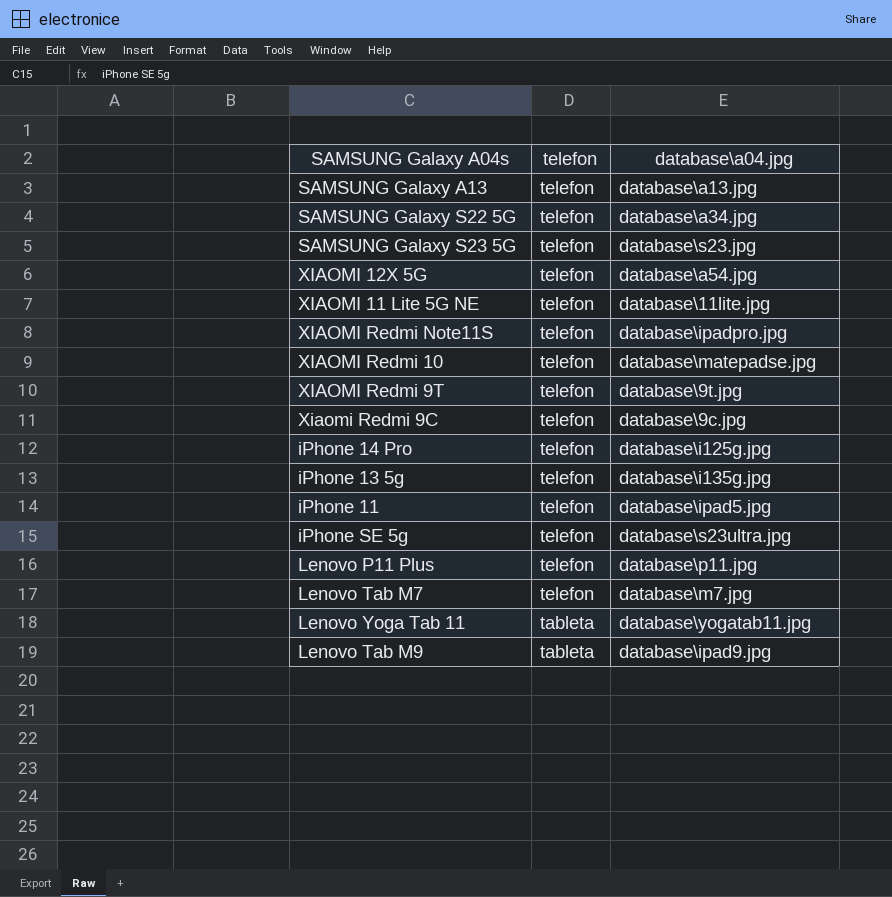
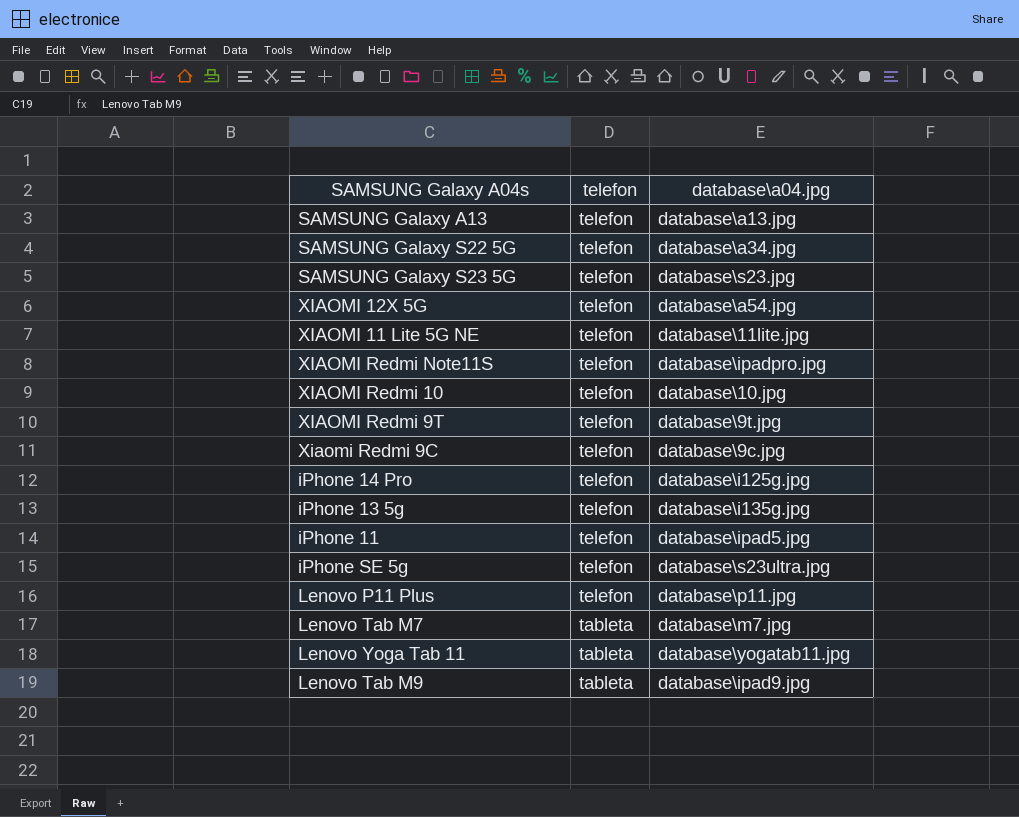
XIAOMI Redmi 10 | database\a04.jpg: database\matepadse.jpg -> database\10.jpg
Lenovo Tab M7 | telefon: telefon -> tableta

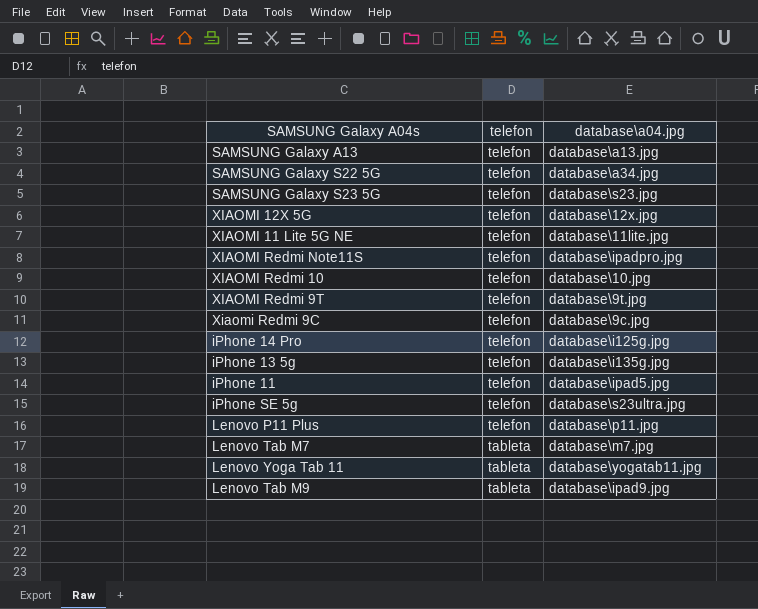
XIAOMI 12X 5G | database\a04.jpg: database\a54.jpg -> database\12x.jpg

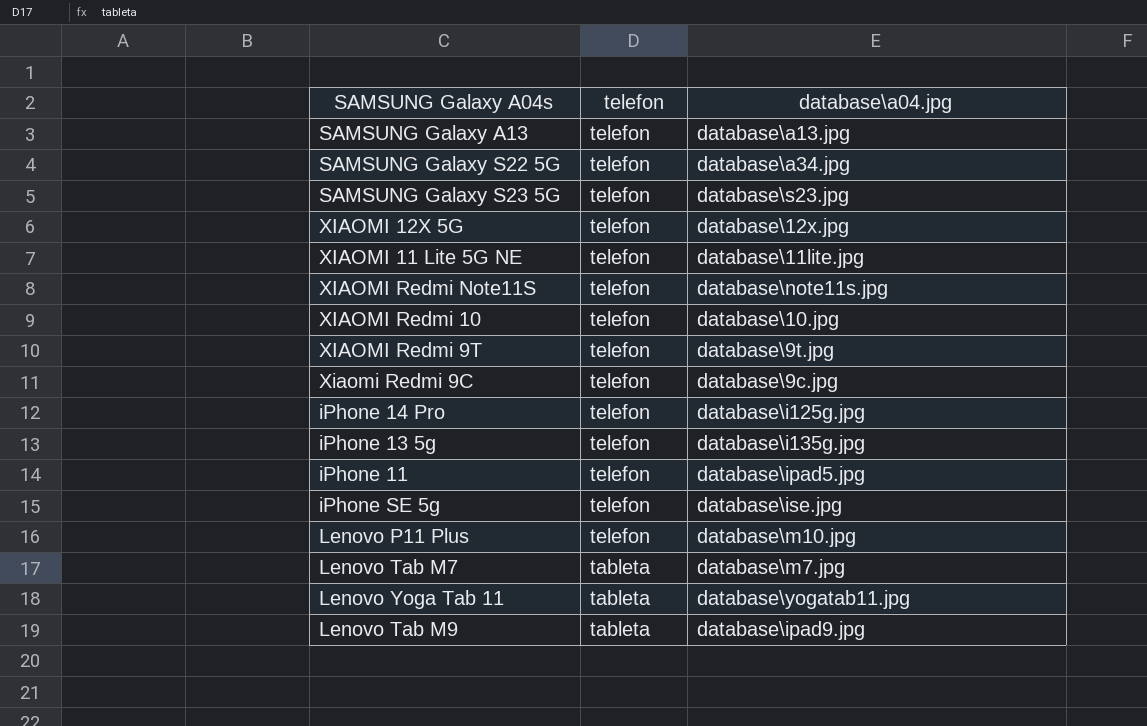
XIAOMI Redmi Note11S | database\a04.jpg: database\ipadpro.jpg -> database\note11s.jpg
iPhone SE 5g | database\a04.jpg: database\s23ultra.jpg -> database\ise.jpg
Lenovo P11 Plus | database\a04.jpg: database\p11.jpg -> database\m10.jpg

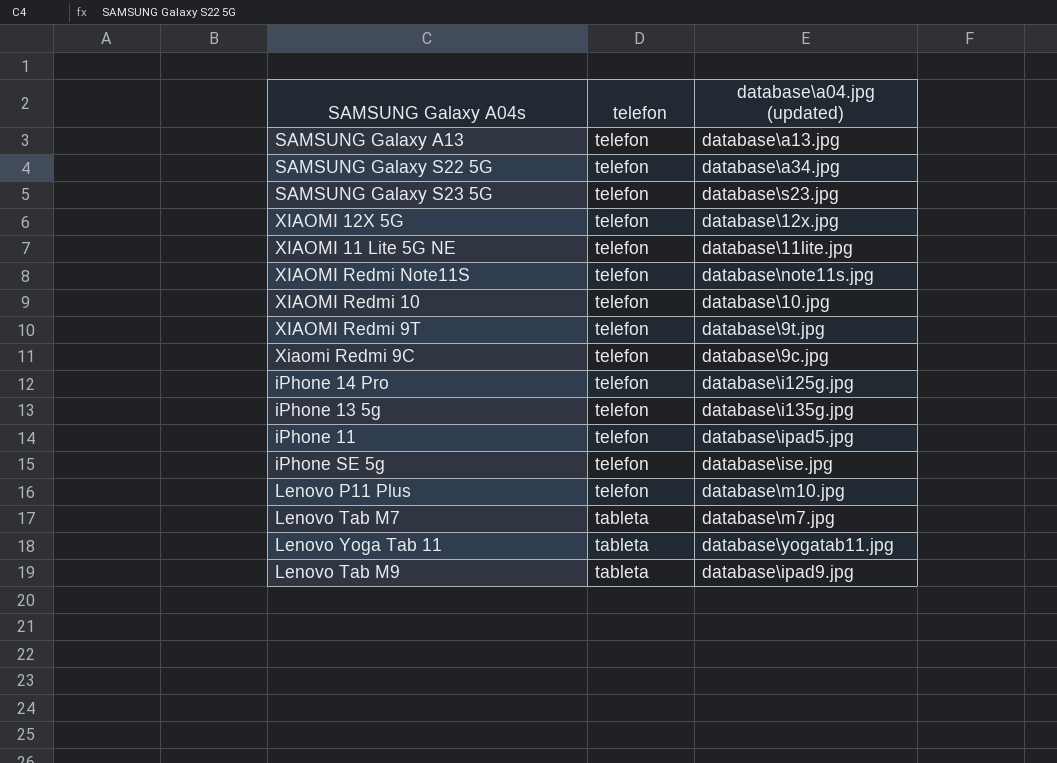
column name: database\a04.jpg -> database\a04.jpg (updated)

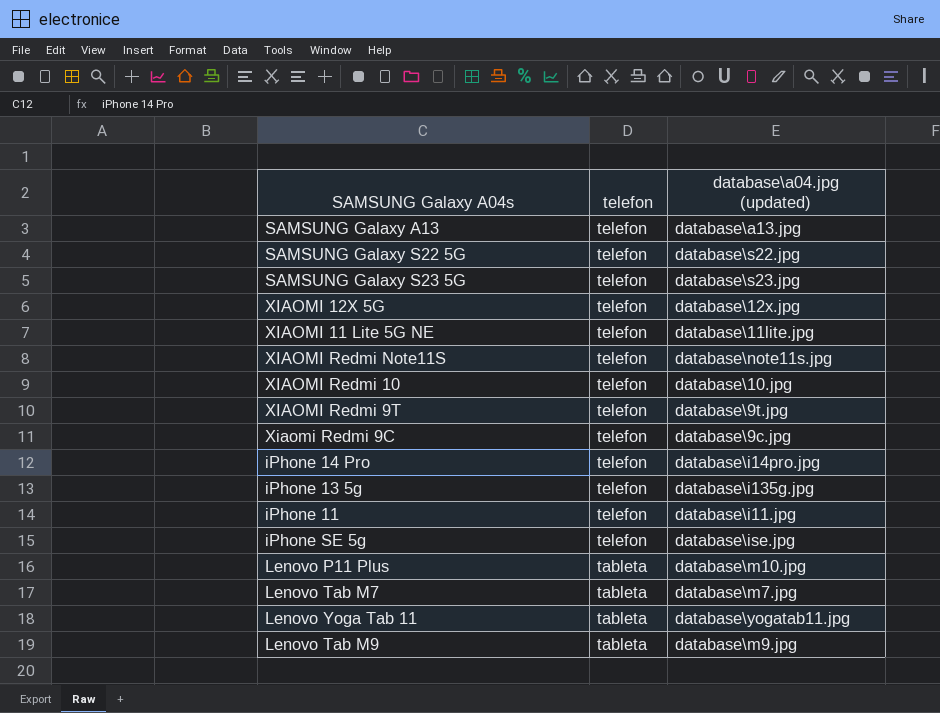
SAMSUNG Galaxy S22 5G | database\a04.jpg (updated): database\a34.jpg -> database\s22.jpg
iPhone 14 Pro | database\a04.jpg (updated): database\i125g.jpg -> database\i14pro.jpg
iPhone 11 | database\a04.jpg (updated): database\ipad5.jpg -> database\i11.jpg
Lenovo P11 Plus | telefon: telefon -> tableta
Lenovo Tab M9 | database\a04.jpg (updated): database\ipad9.jpg -> database\m9.jpg

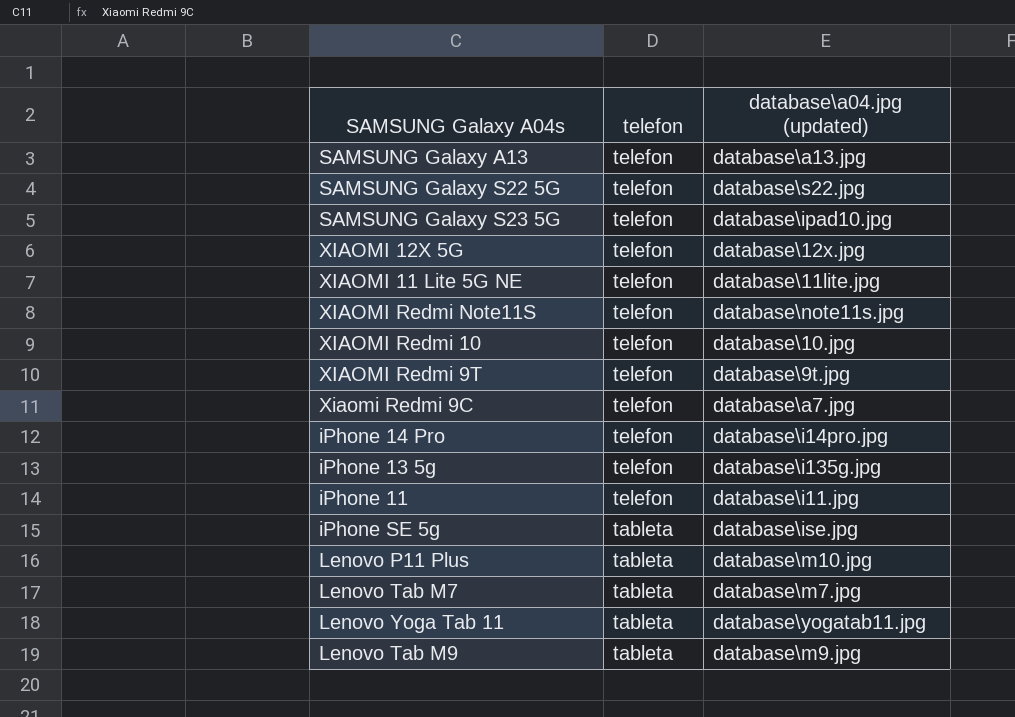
SAMSUNG Galaxy S23 5G | database\a04.jpg (updated): database\s23.jpg -> database\ipad10.jpg
Xiaomi Redmi 9C | database\a04.jpg (updated): database\9c.jpg -> database\a7.jpg
iPhone SE 5g | telefon: telefon -> tableta

